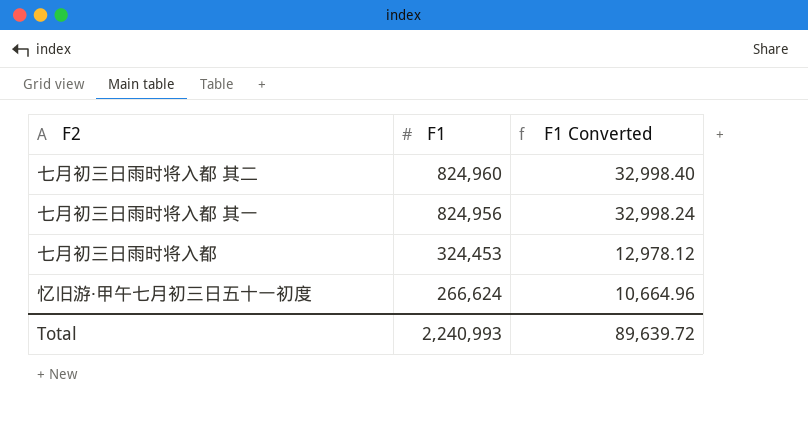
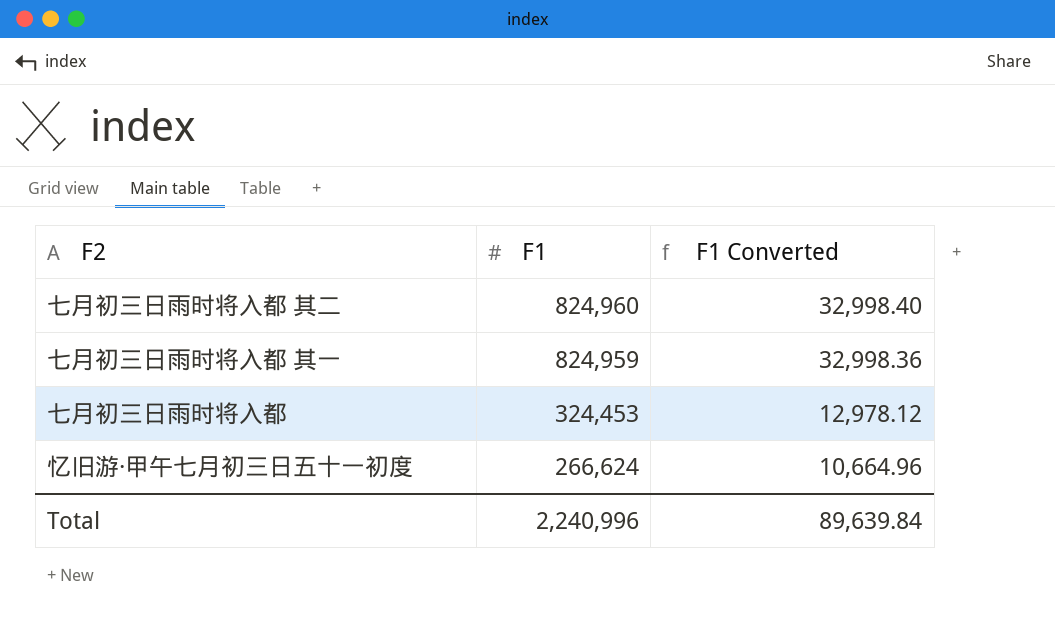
七月初三日雨时将入都 其一 | F1: 824,956 -> 824,959
七月初三日雨时将入都 其一 | F1 Converted: 32,998.24 -> 32,998.36
Total | F1: 2,240,993 -> 2,240,996
Total | F1 Converted: 89,639.72 -> 89,639.84

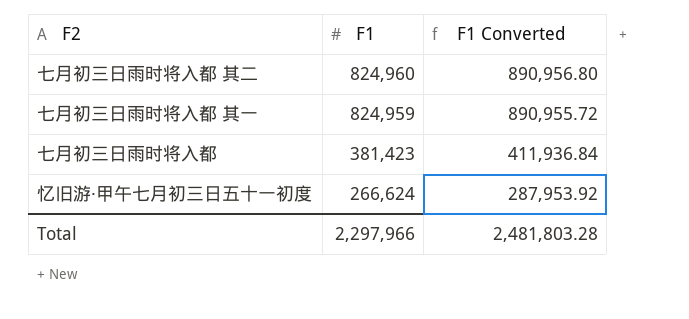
column F1 Converted | formula: [F1] * 0.04 -> [F1] * 1.08
七月初三日雨时将入都 | F1: 324,453 -> 381,423
Total | F1: 2,240,996 -> 2,297,966
Total | F1 Converted: 89,639.84 -> 2,481,803.28

